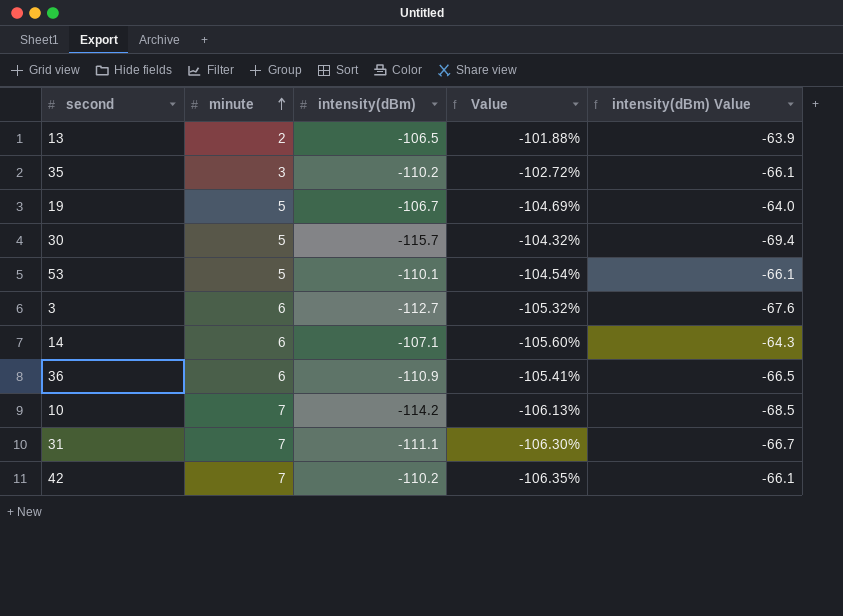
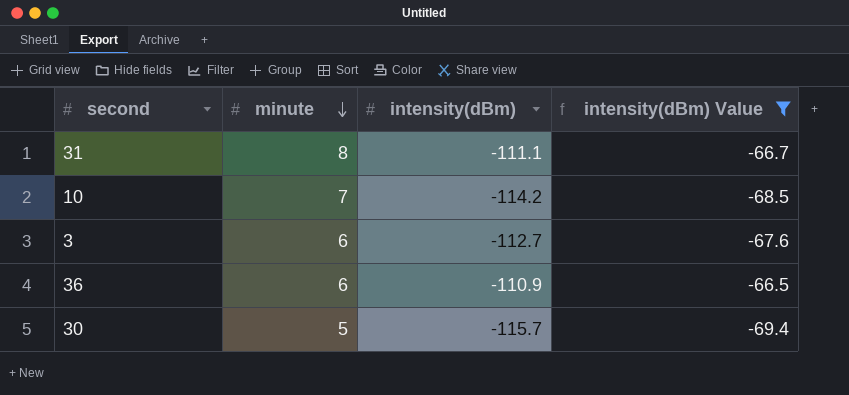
filter: none -> intensity(dBm) Value <= -66.5
row order: minute ascending -> minute descending
column Value | formula: ([minute] - [intensity(dBm)]) / [intensity(dBm)] -> none
31 | minute: 7 -> 8

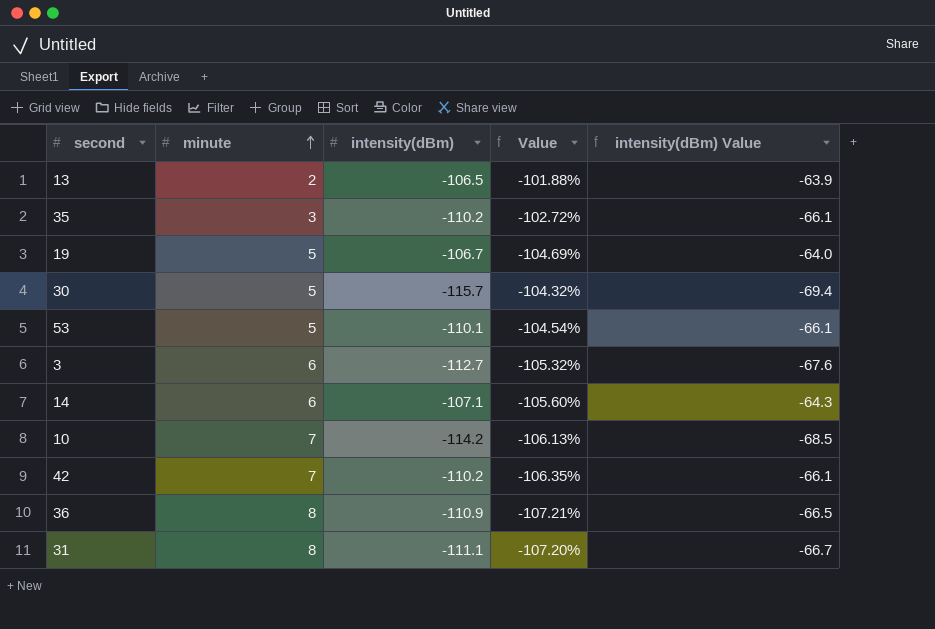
filter: intensity(dBm) Value <= -66.5 -> none
row order: minute descending -> minute ascending
column Value | formula: none -> ([minute] - [intensity(dBm)]) / [intensity(dBm)]
36 | minute: 6 -> 8

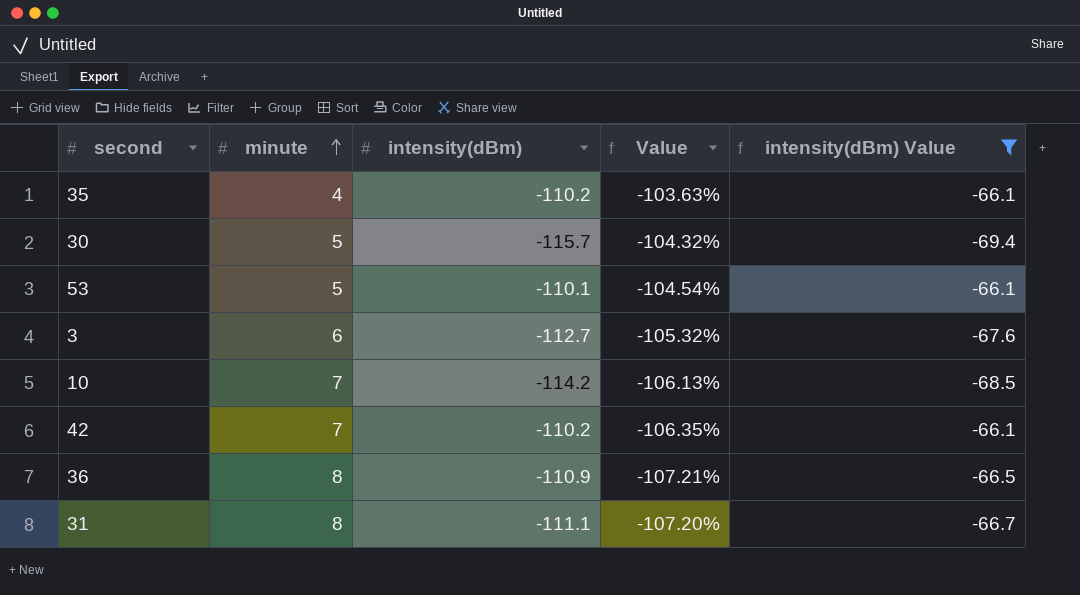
filter: none -> intensity(dBm) Value <= -66.1
35 | minute: 3 -> 4
35 | Value: -102.72% -> -103.63%

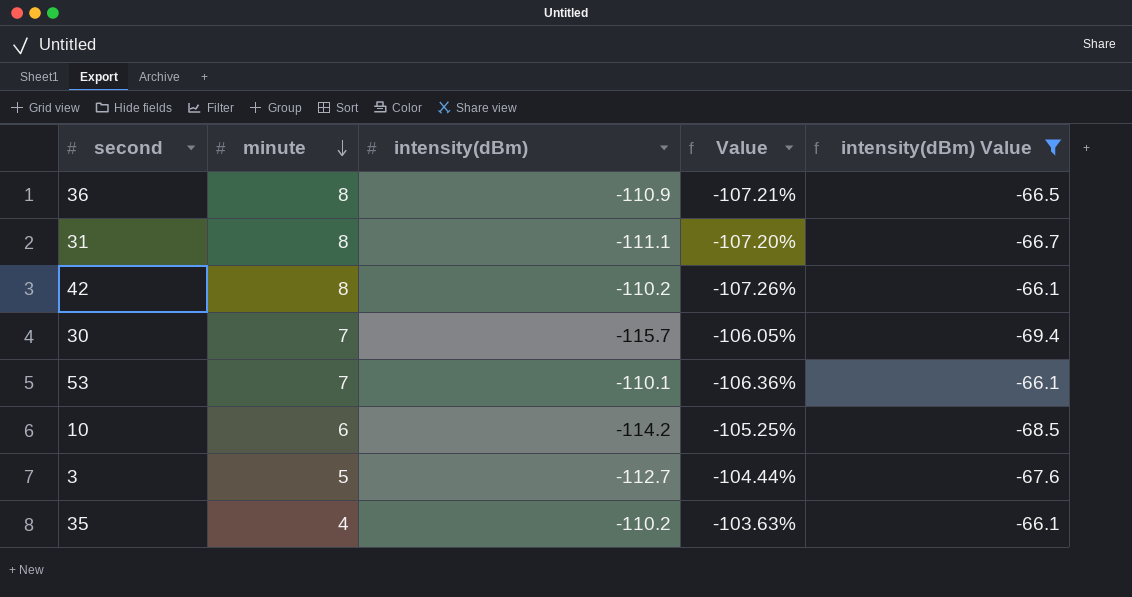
row order: minute ascending -> minute descending
42 | minute: 7 -> 8
42 | Value: -106.35% -> -107.26%
30 | minute: 5 -> 7
30 | Value: -104.32% -> -106.05%
53 | minute: 5 -> 7
53 | Value: -104.54% -> -106.36%
10 | minute: 7 -> 6
10 | Value: -106.13% -> -105.25%
3 | minute: 6 -> 5
3 | Value: -105.32% -> -104.44%

